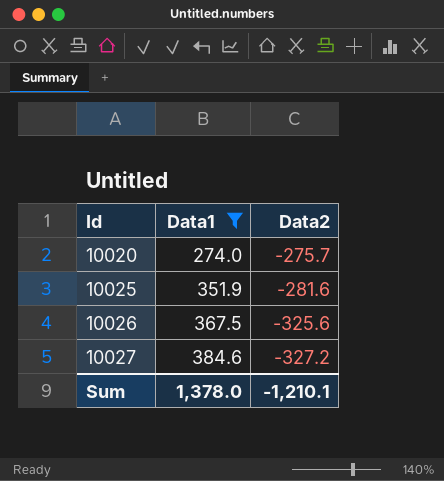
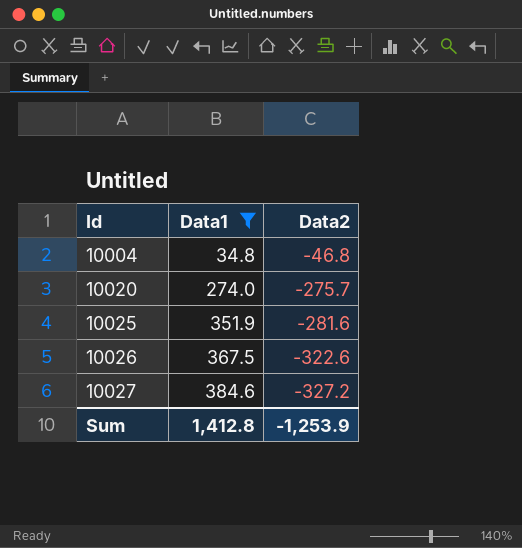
row 10004: none -> 34.8 | -46.8
10026 | Data2: -325.6 -> -322.6
Sum | Data1: 1,378.0 -> 1,412.8
Sum | Data2: -1,210.1 -> -1,253.9

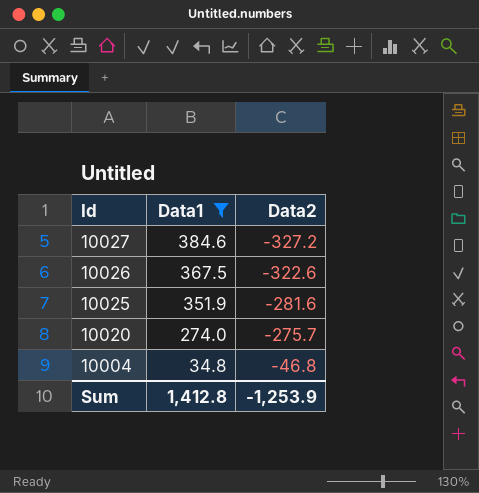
row order: Id ascending -> Id descending

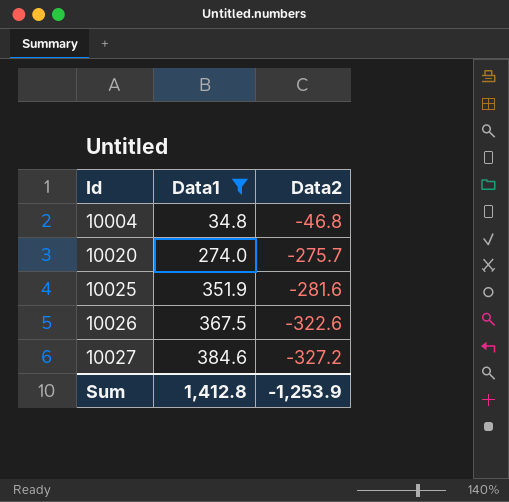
row order: Id descending -> Id ascending

